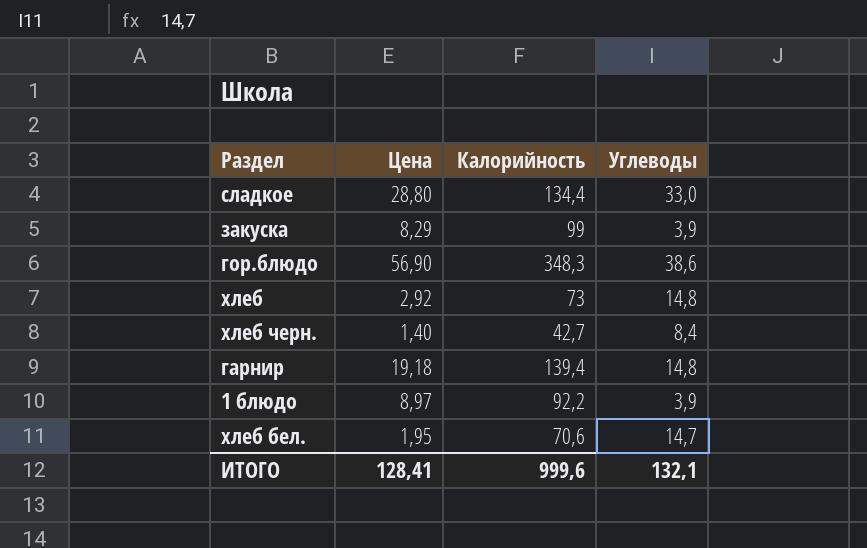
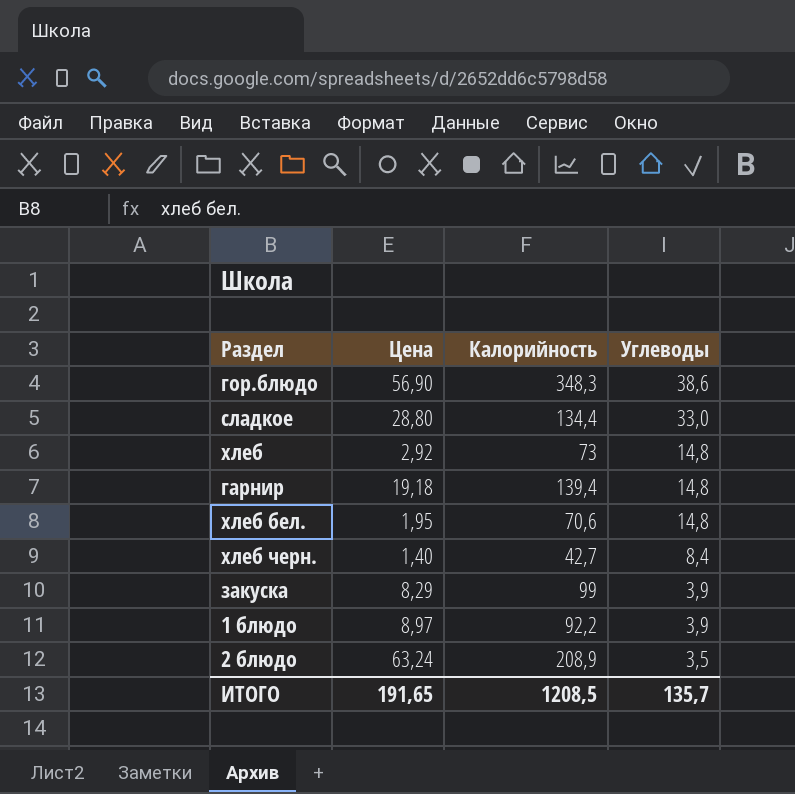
row order: none -> Углеводы descending
хлеб бел. | Углеводы: 14,7 -> 14,8
row 2 блюдо: none -> 63,24 | 208,9 | 3,5
ИТОГО | Цена: 128,41 -> 191,65
ИТОГО | Калорийность: 999,6 -> 1208,5
ИТОГО | Углеводы: 132,1 -> 135,7

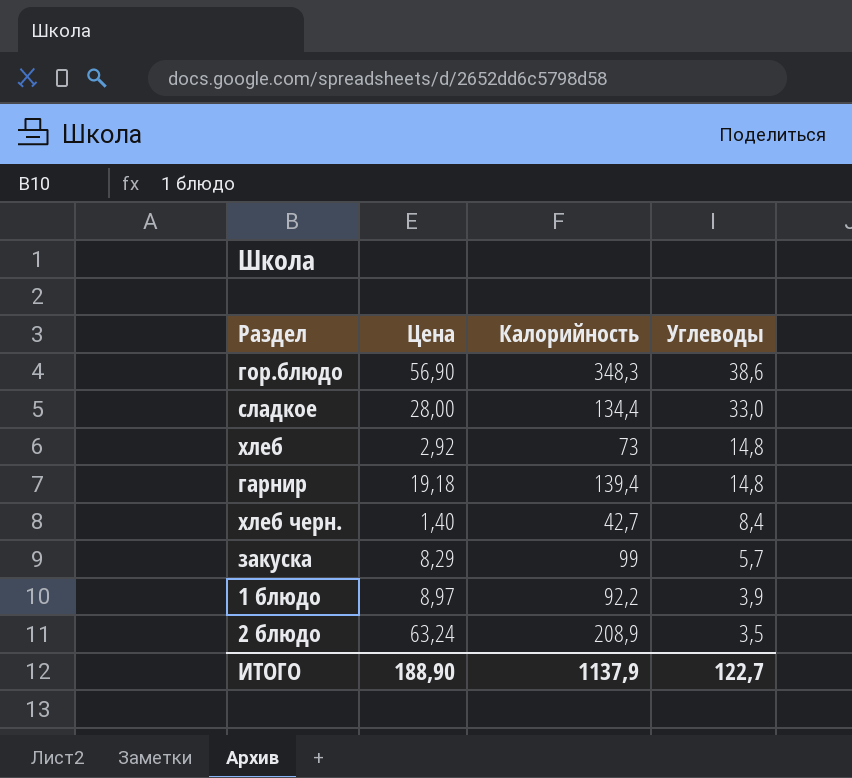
row хлеб бел.: 1,95 | 70,6 | 14,8 -> none
сладкое | Цена: 28,80 -> 28,00
закуска | Углеводы: 3,9 -> 5,7
ИТОГО | Цена: 191,65 -> 188,90
ИТОГО | Калорийность: 1208,5 -> 1137,9
ИТОГО | Углеводы: 135,7 -> 122,7

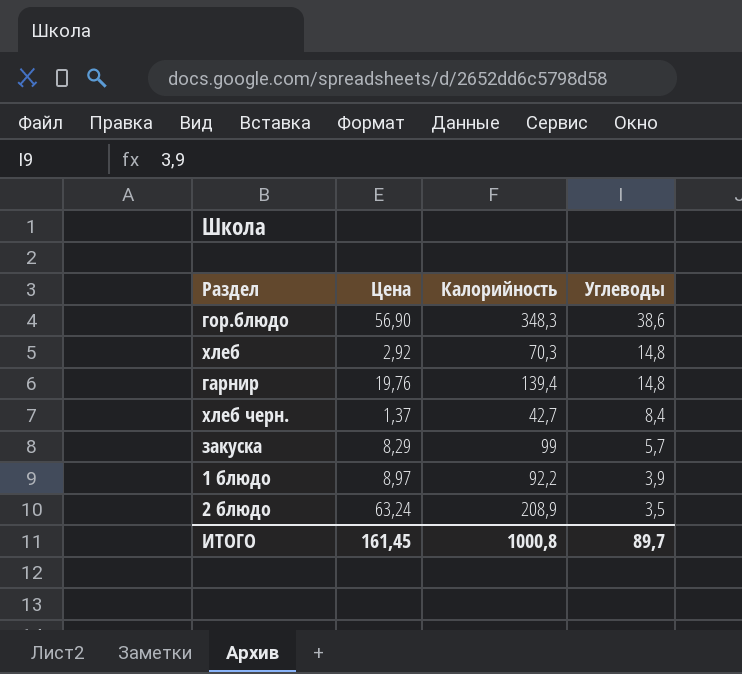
row сладкое: 28,00 | 134,4 | 33,0 -> none
хлеб | Калорийность: 73 -> 70,3
гарнир | Цена: 19,18 -> 19,76
хлеб черн. | Цена: 1,40 -> 1,37
ИТОГО | Цена: 188,90 -> 161,45
ИТОГО | Калорийность: 1137,9 -> 1000,8
ИТОГО | Углеводы: 122,7 -> 89,7

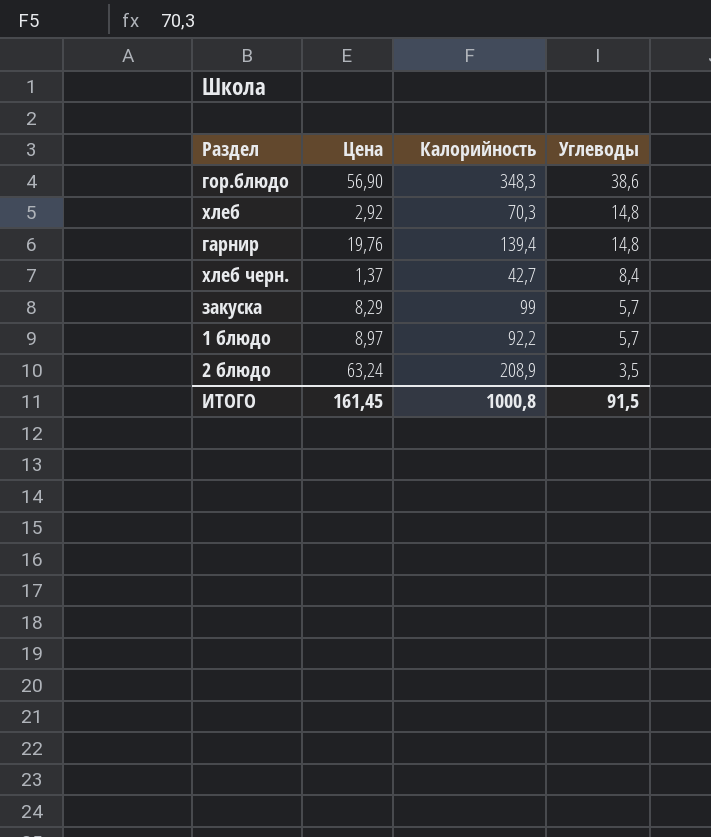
1 блюдо | Углеводы: 3,9 -> 5,7
ИТОГО | Углеводы: 89,7 -> 91,5

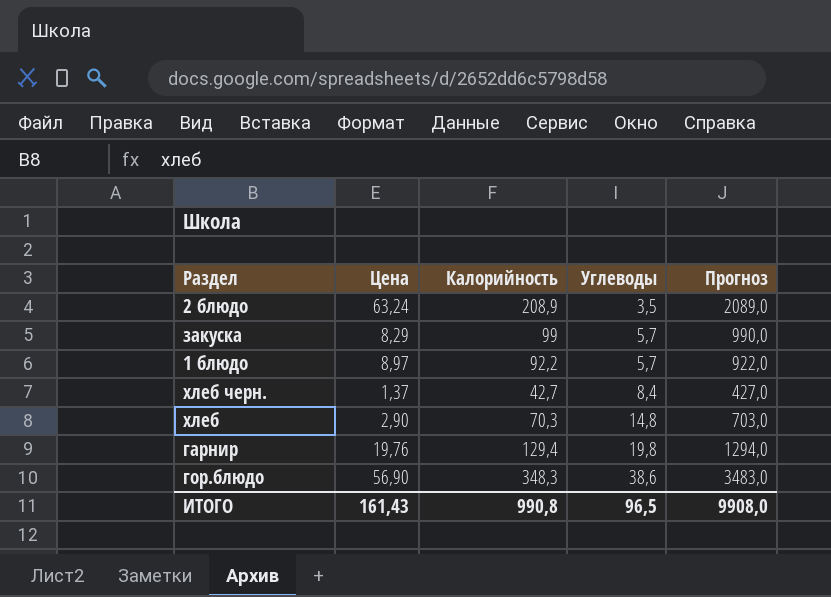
row order: Углеводы descending -> Углеводы ascending
column Прогноз | formula: none -> [Калорийность] * 10
хлеб | Цена: 2,92 -> 2,90
гарнир | Калорийность: 139,4 -> 129,4
гарнир | Углеводы: 14,8 -> 19,8
ИТОГО | Цена: 161,45 -> 161,43
ИТОГО | Калорийность: 1000,8 -> 990,8
ИТОГО | Углеводы: 91,5 -> 96,5

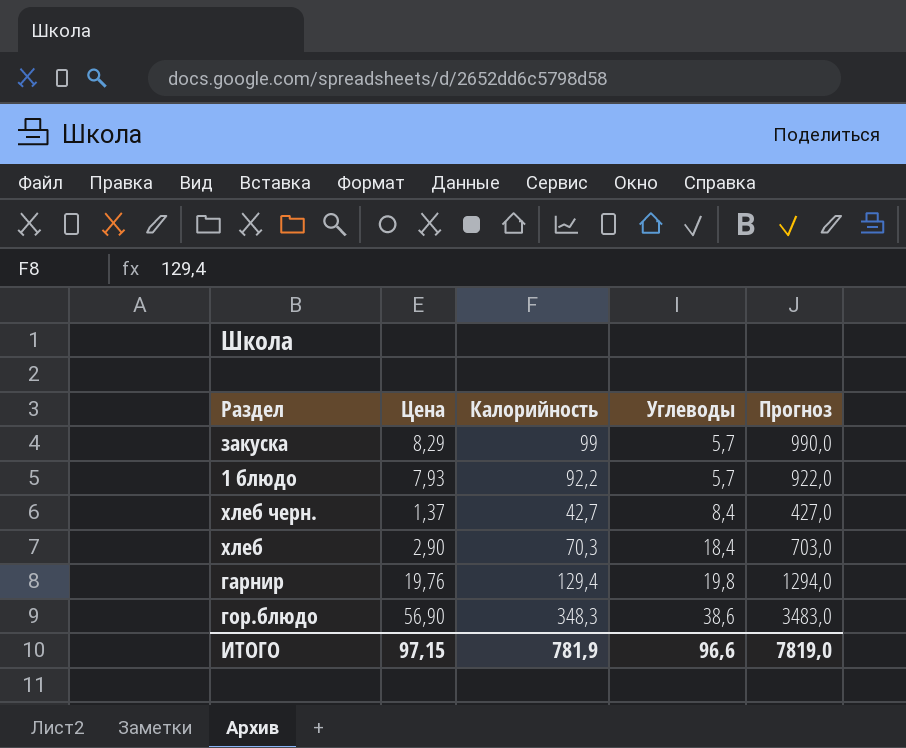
row 2 блюдо: 63,24 | 208,9 | 3,5 | 2089,0 -> none
1 блюдо | Цена: 8,97 -> 7,93
хлеб | Углеводы: 14,8 -> 18,4
ИТОГО | Цена: 161,43 -> 97,15
ИТОГО | Калорийность: 990,8 -> 781,9
ИТОГО | Углеводы: 96,5 -> 96,6
ИТОГО | Прогноз: 9908,0 -> 7819,0

